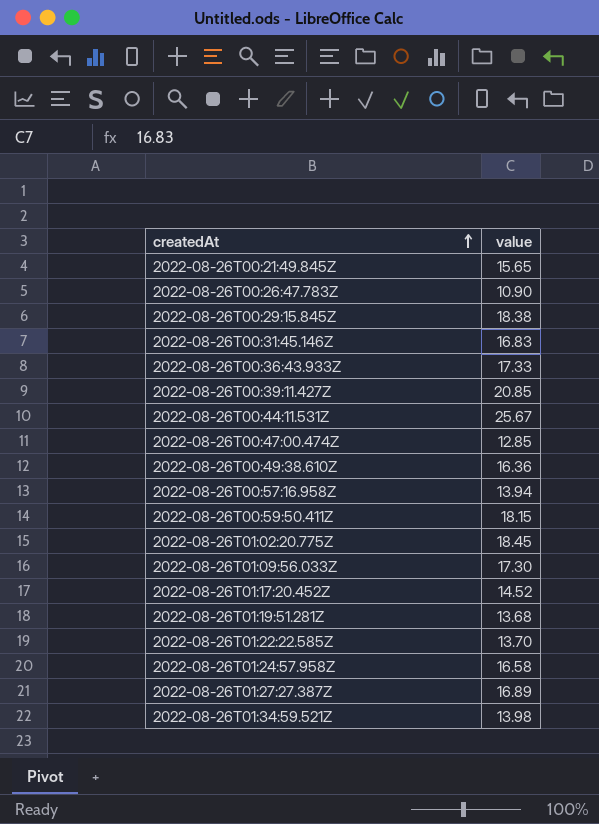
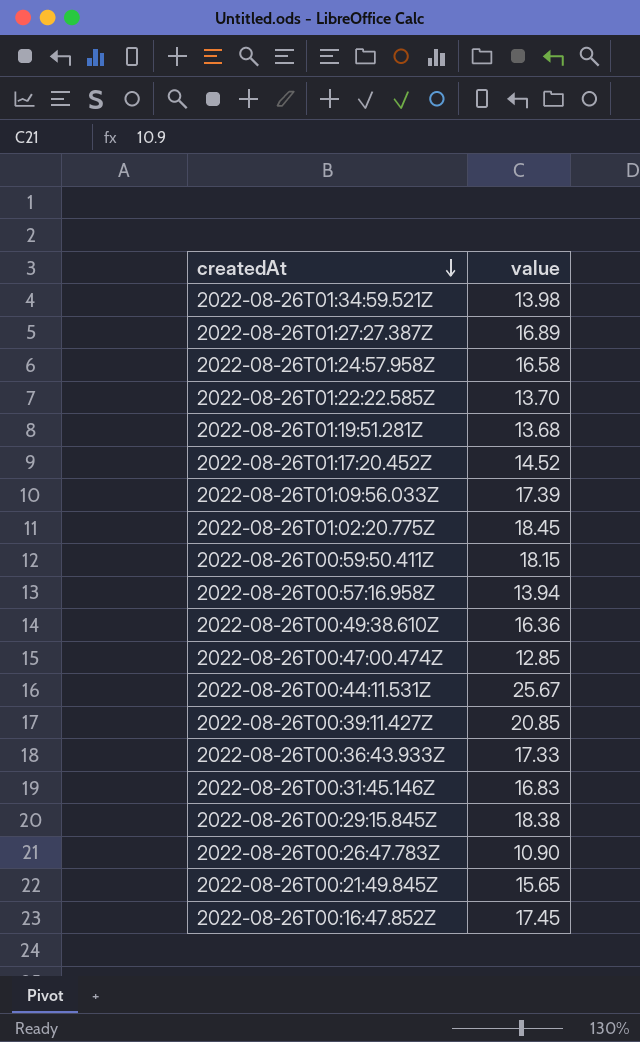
row order: createdAt ascending -> createdAt descending
2022-08-26T01:09:56.033Z | value: 17.30 -> 17.39
row 2022-08-26T00:16:47.852Z: none -> 17.45

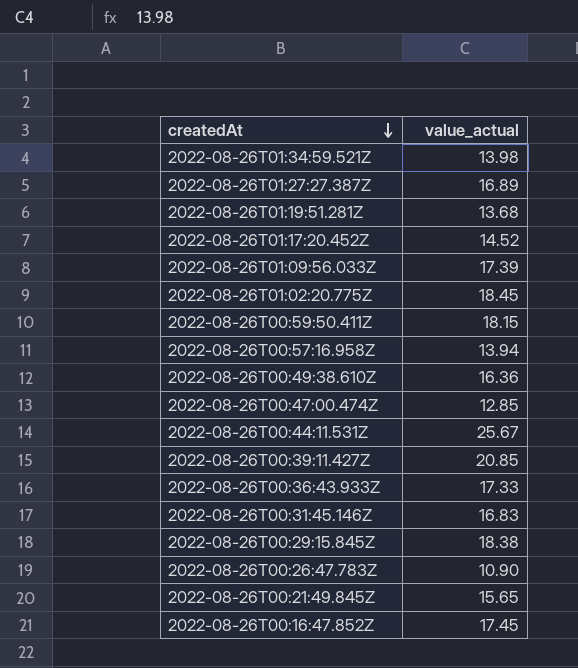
column name: value -> value_actual
row 2022-08-26T01:24:57.958Z: 16.58 -> none
row 2022-08-26T01:22:22.585Z: 13.70 -> none

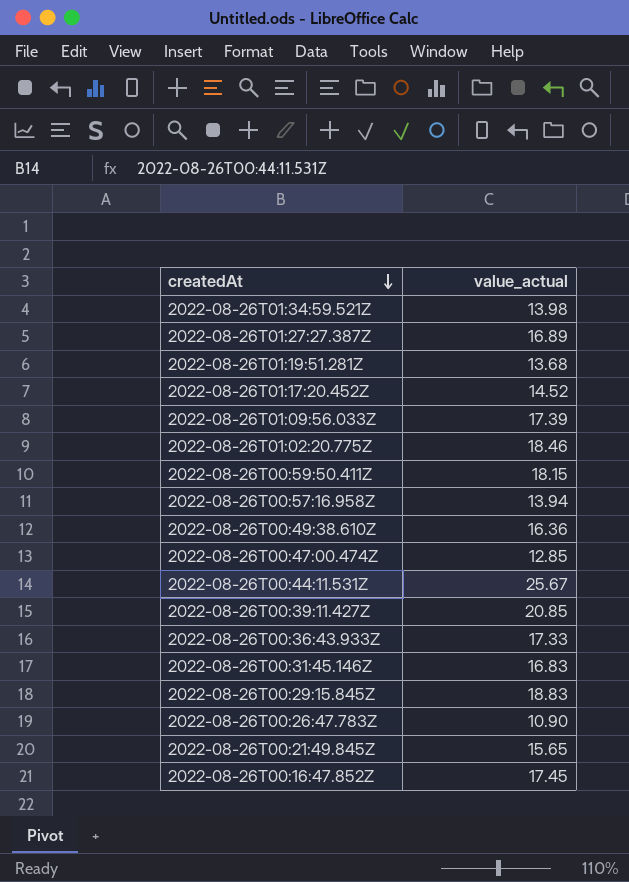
2022-08-26T01:02:20.775Z | value_actual: 18.45 -> 18.46
2022-08-26T00:29:15.845Z | value_actual: 18.38 -> 18.83

